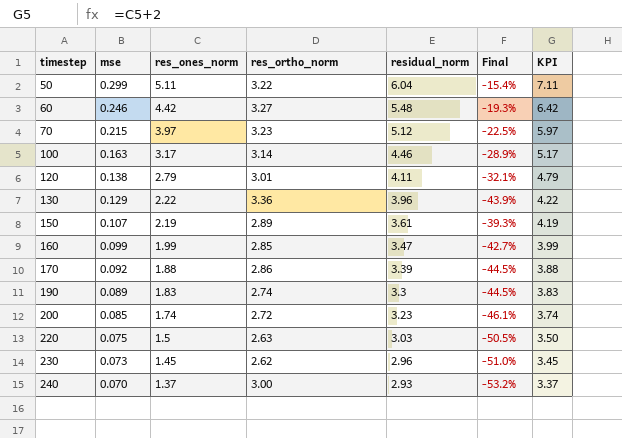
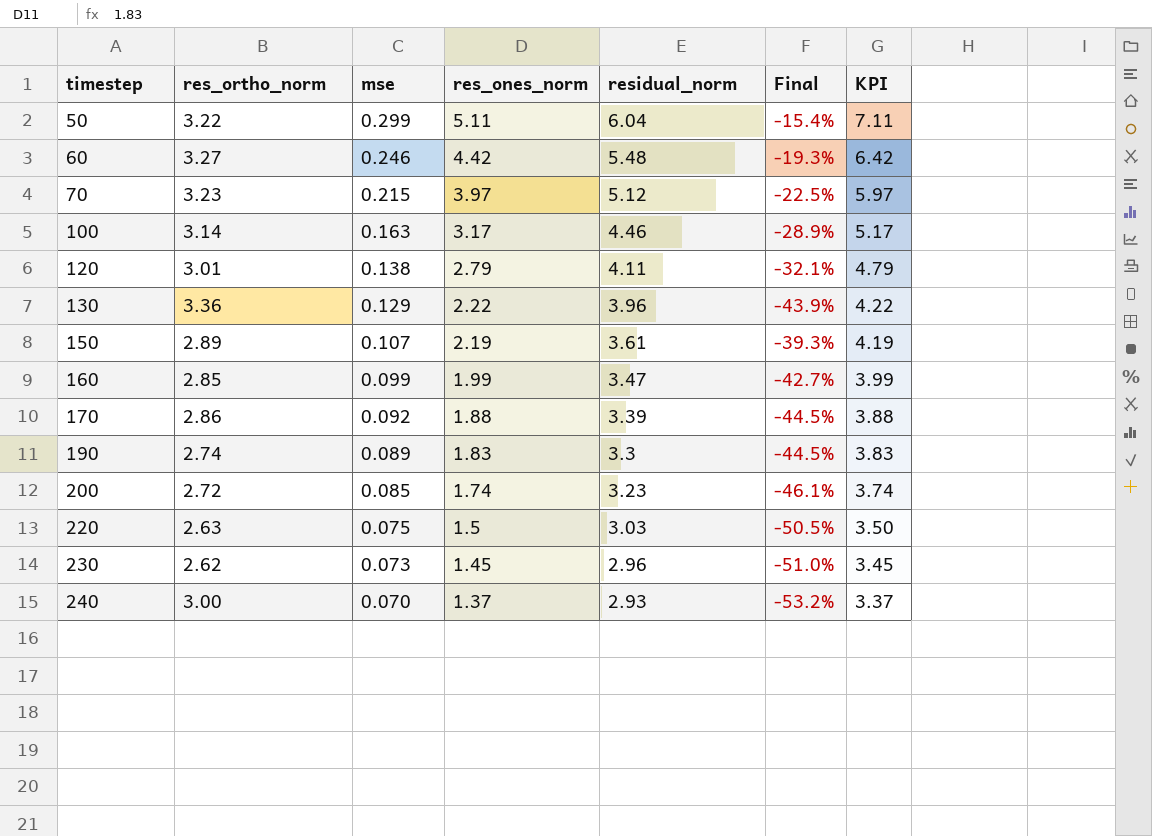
column res_ortho_norm | position: 4 -> 2

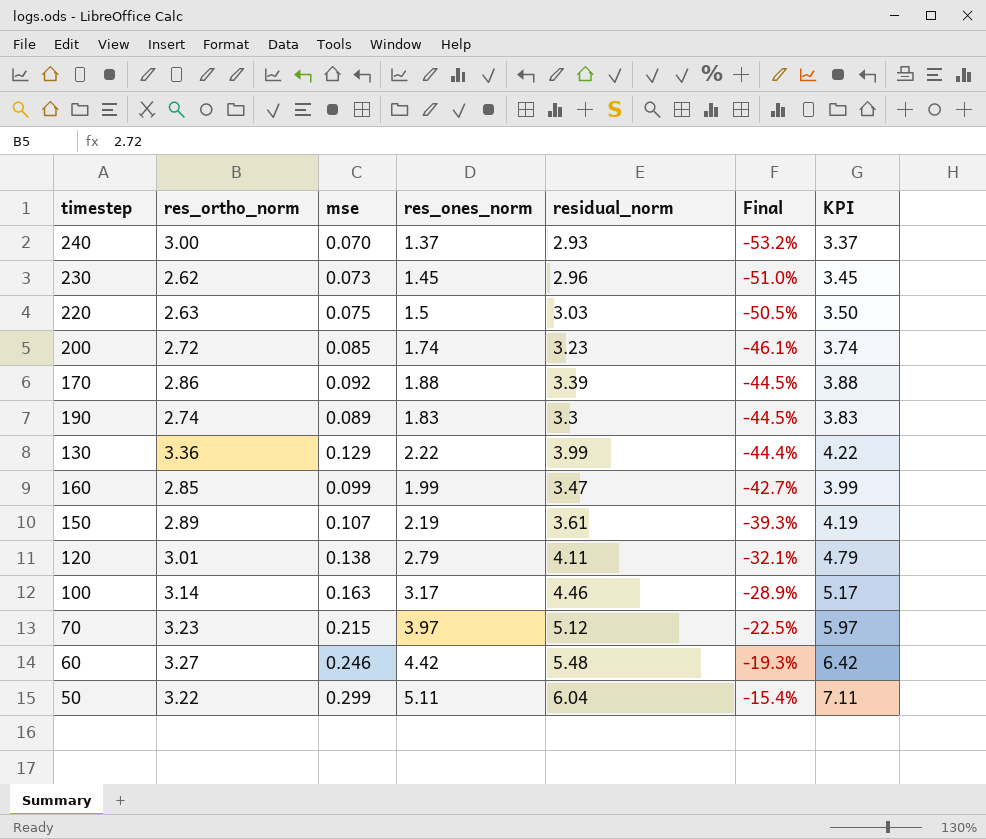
row order: timestep ascending -> Final ascending
130 | residual_norm: 3.96 -> 3.99
130 | Final: -43.9% -> -44.4%

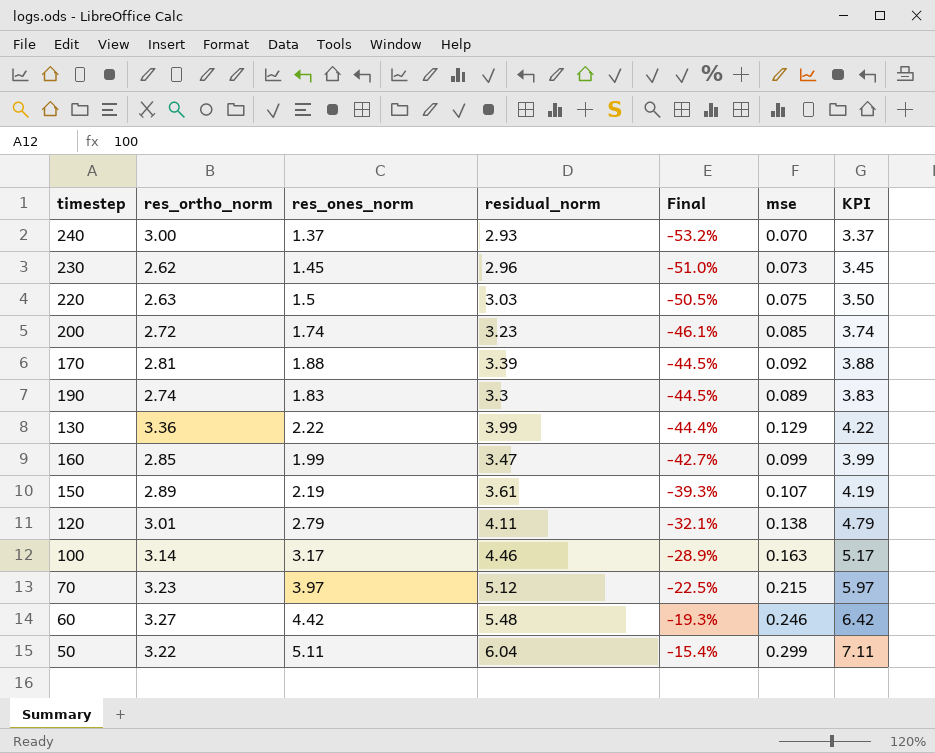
column mse | position: 3 -> 6
170 | res_ortho_norm: 2.86 -> 2.81

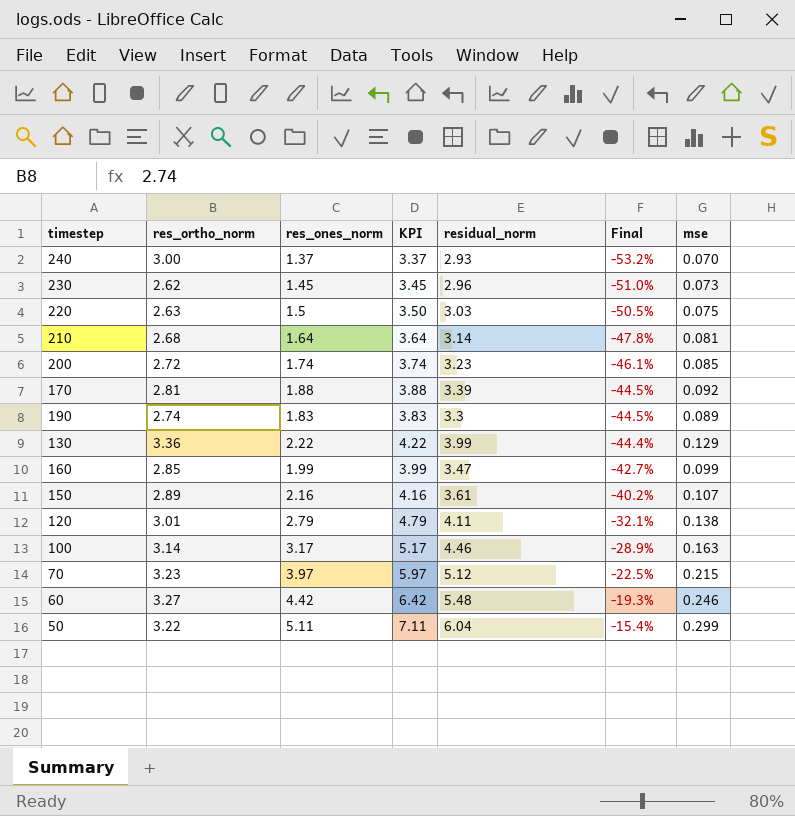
column KPI | position: 7 -> 4
row 210: none -> 2.68 | 1.64 | 3.64 | 3.14 | -47.8% | 0.081
150 | res_ones_norm: 2.19 -> 2.16
150 | KPI: 4.19 -> 4.16
150 | Final: -39.3% -> -40.2%

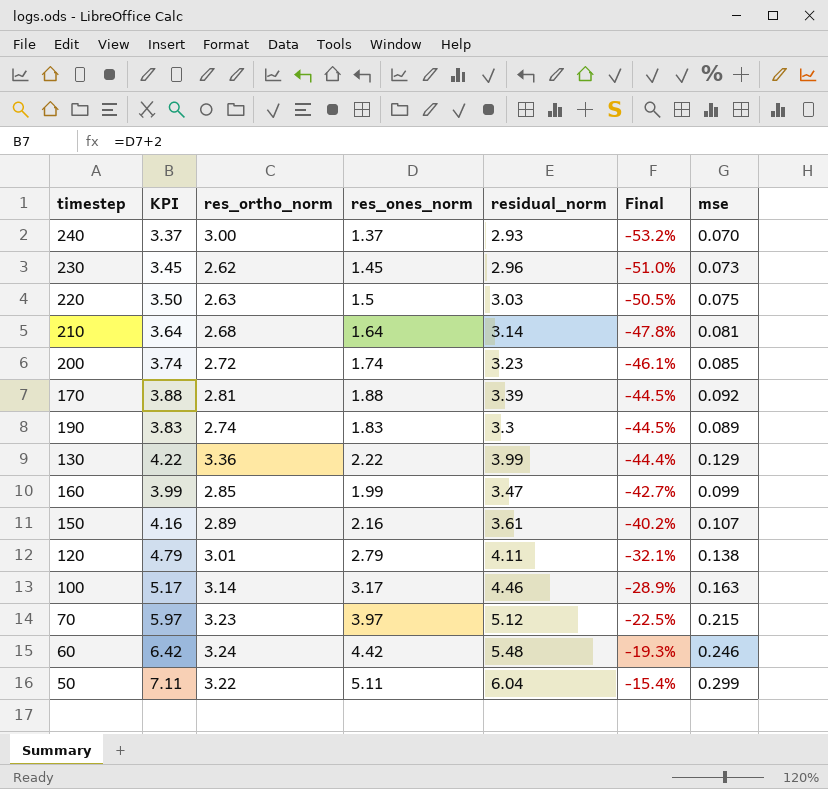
column KPI | position: 4 -> 2
60 | res_ortho_norm: 3.27 -> 3.24

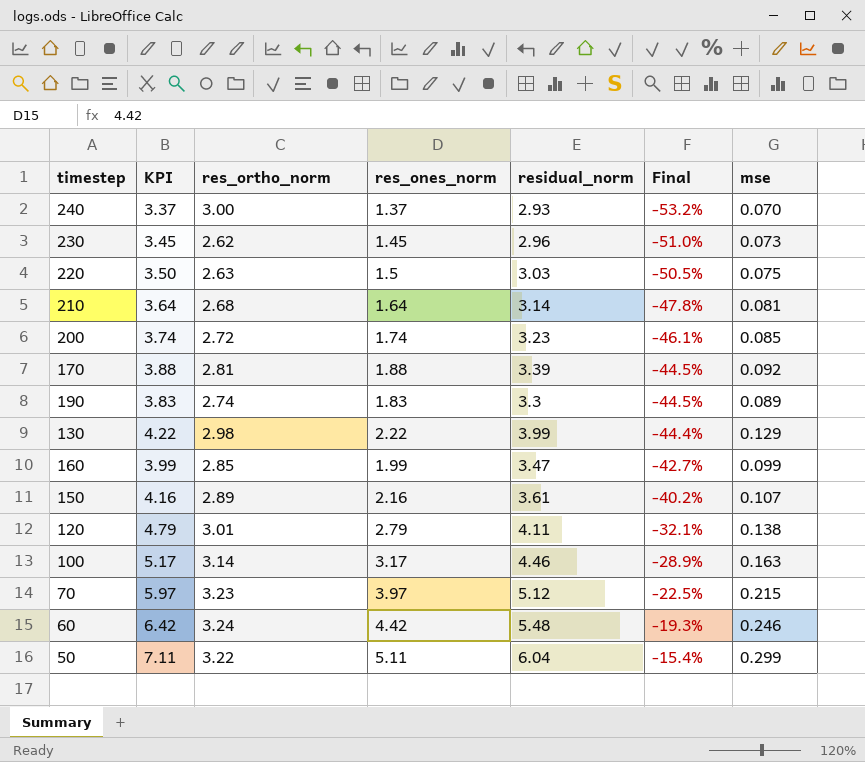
130 | res_ortho_norm: 3.36 -> 2.98

